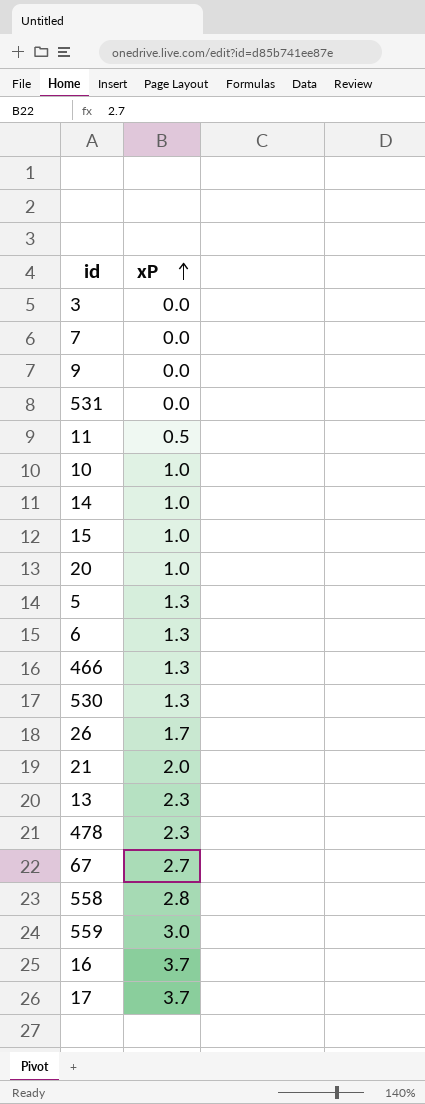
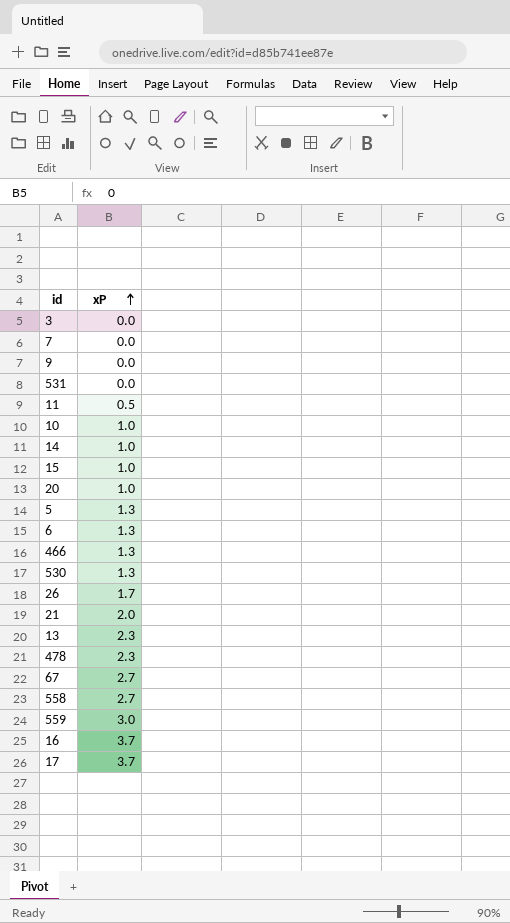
558 | xP: 2.8 -> 2.7

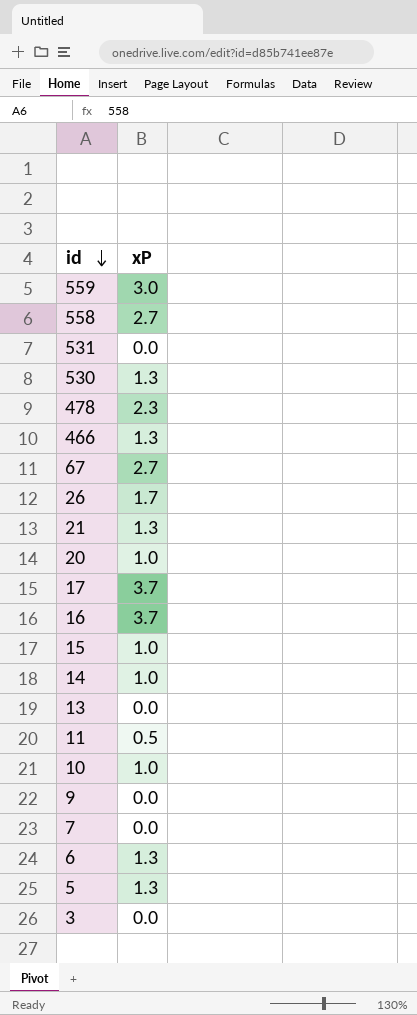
row order: xP ascending -> id descending
21 | xP: 2.0 -> 1.3
13 | xP: 2.3 -> 0.0

